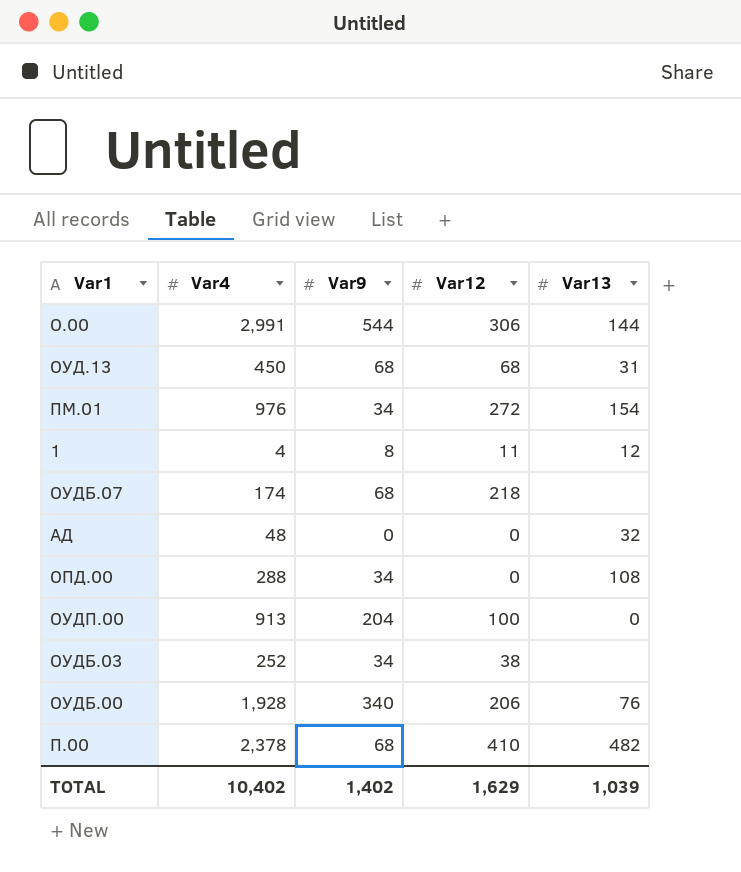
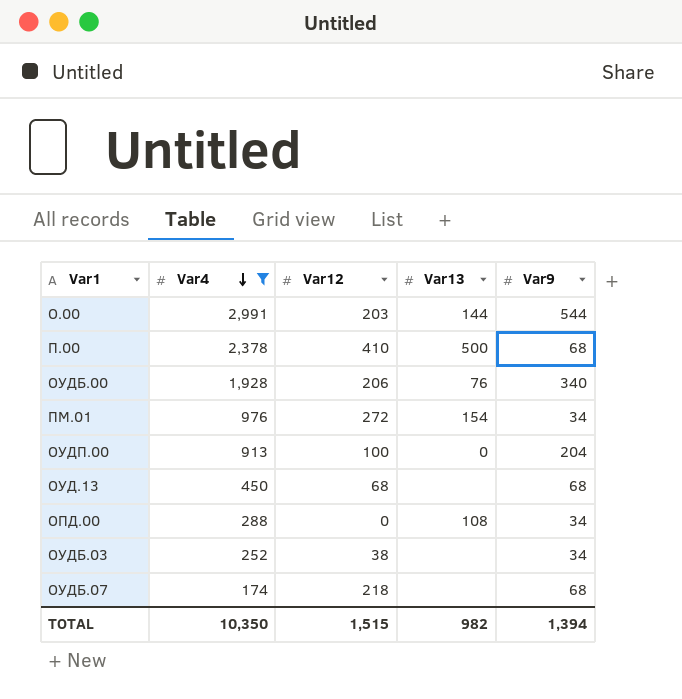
filter: none -> Var4 >= 174
row order: none -> Var4 descending
column Var9 | position: 3 -> 5
О.00 | Var12: 306 -> 203
П.00 | Var13: 482 -> 500
ОУД.13 | Var13: 31 -> none
TOTAL | Var4: 10,402 -> 10,350
TOTAL | Var12: 1,629 -> 1,515
TOTAL | Var13: 1,039 -> 982
TOTAL | Var9: 1,402 -> 1,394

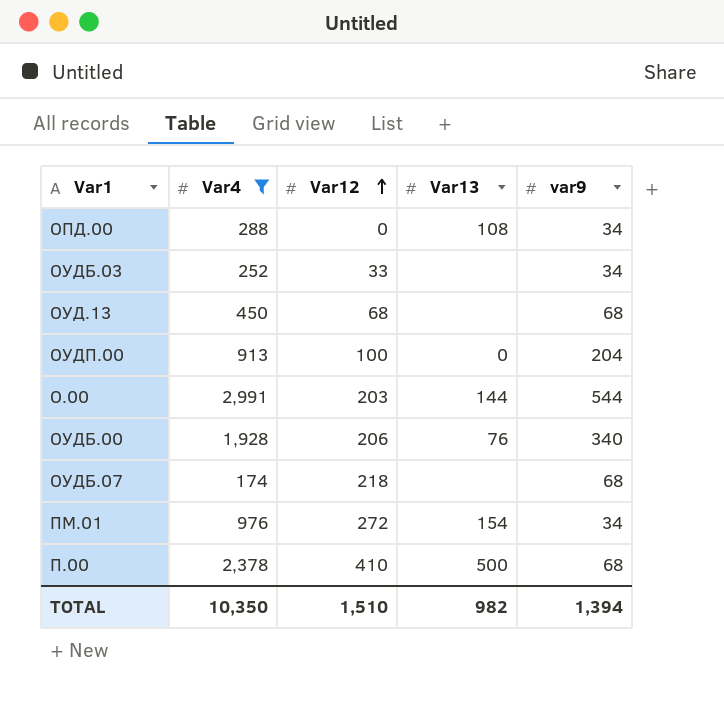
row order: Var4 descending -> Var12 ascending
column name: Var9 -> var9
ОУДБ.03 | Var12: 38 -> 33
TOTAL | Var12: 1,515 -> 1,510

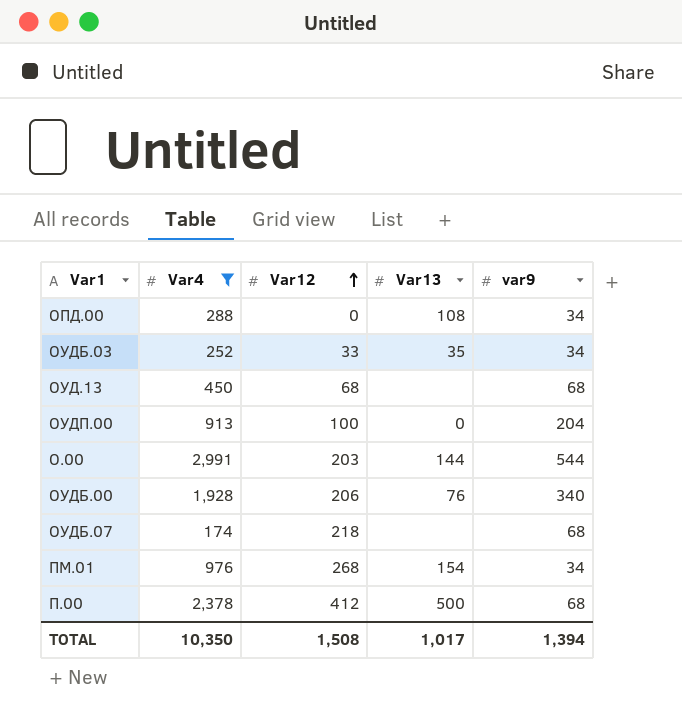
ОУДБ.03 | Var13: none -> 35
ПМ.01 | Var12: 272 -> 268
П.00 | Var12: 410 -> 412
TOTAL | Var12: 1,510 -> 1,508
TOTAL | Var13: 982 -> 1,017

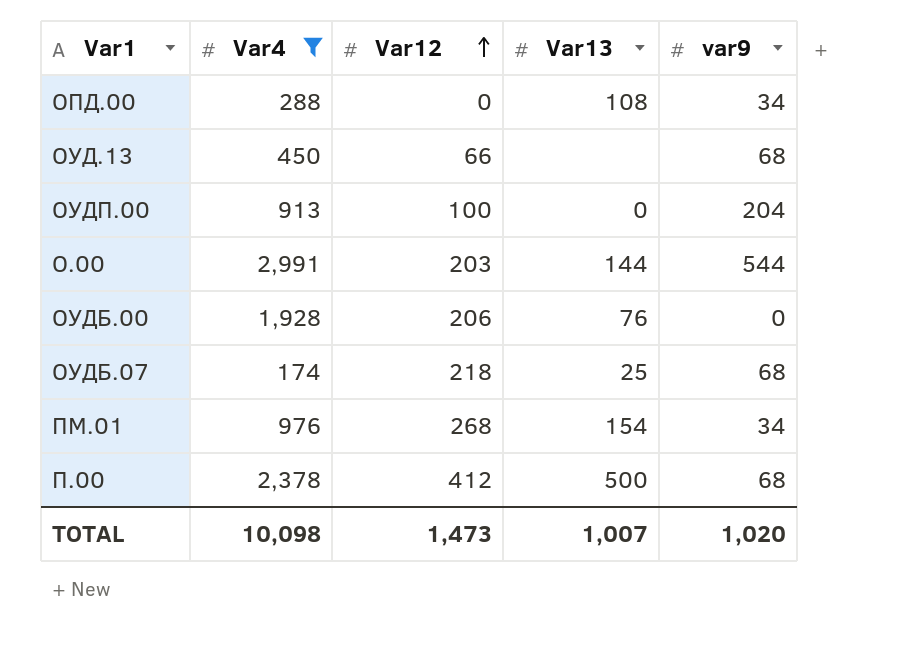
row ОУДБ.03: 252 | 33 | 35 | 34 -> none
ОУД.13 | Var12: 68 -> 66
ОУДБ.00 | var9: 340 -> 0
ОУДБ.07 | Var13: none -> 25
TOTAL | Var4: 10,350 -> 10,098
TOTAL | Var12: 1,508 -> 1,473
TOTAL | Var13: 1,017 -> 1,007
TOTAL | var9: 1,394 -> 1,020

